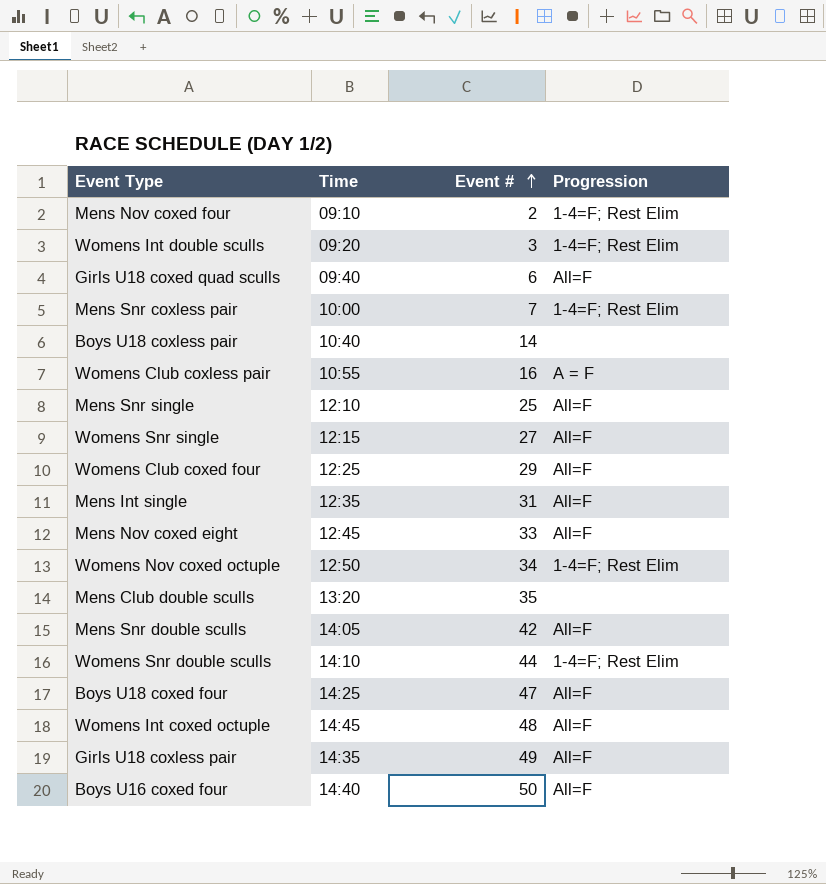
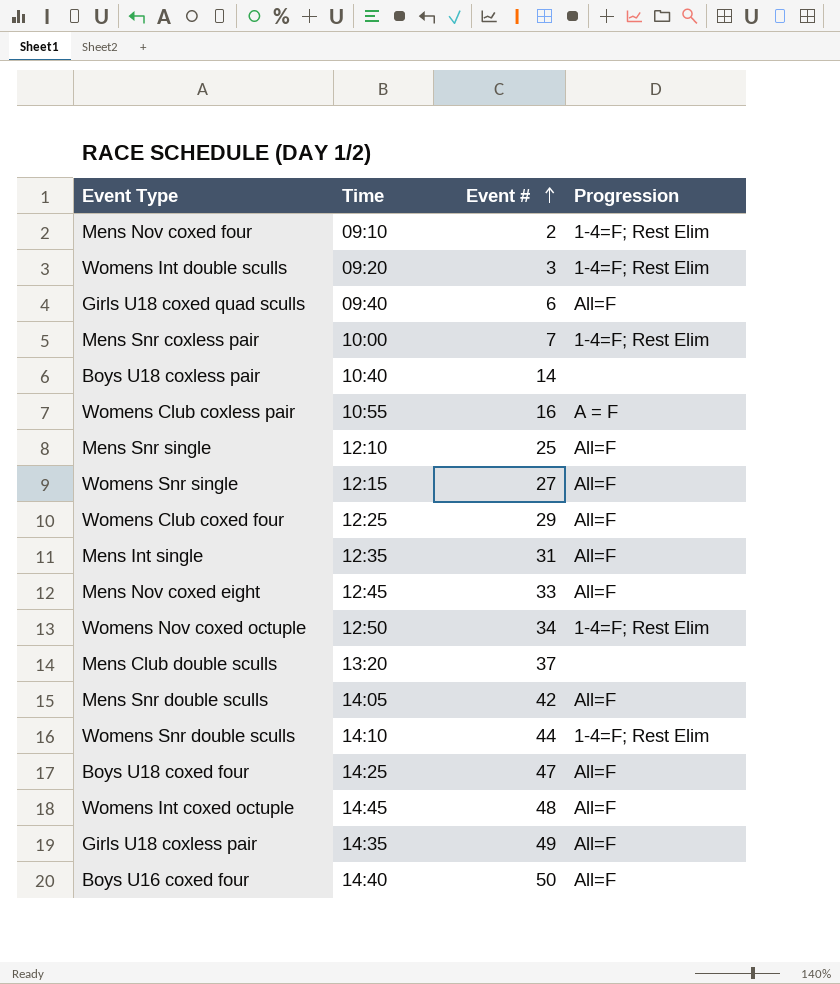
Mens Club double sculls | Event #: 35 -> 37

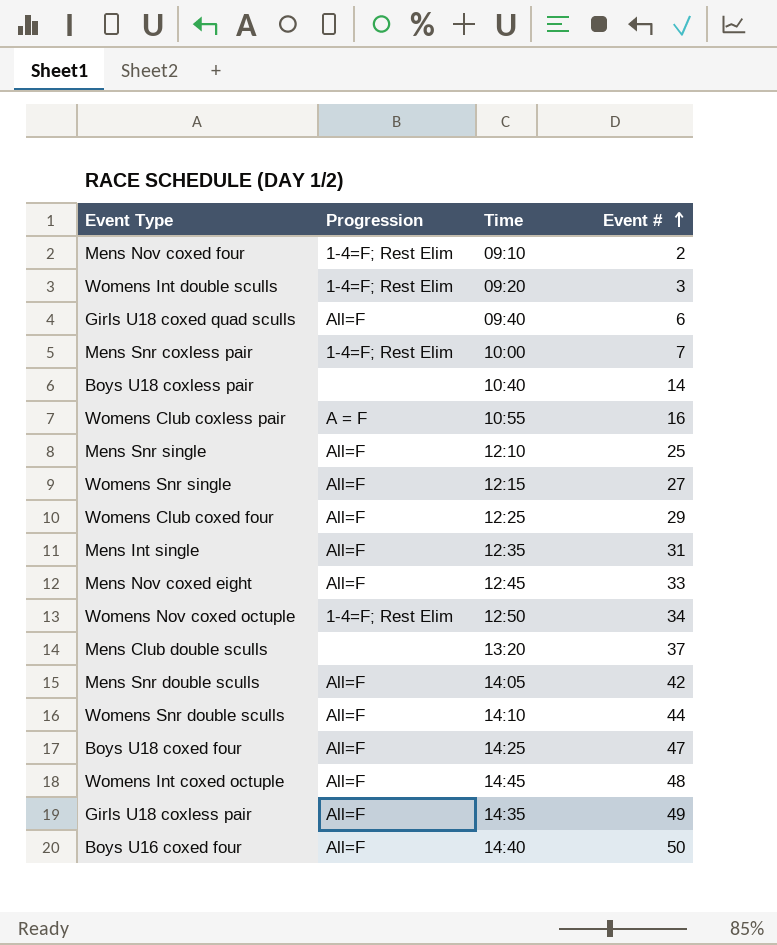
column Progression | position: 4 -> 2
Womens Snr double sculls | Progression: 1-4=F; Rest Elim -> All=F

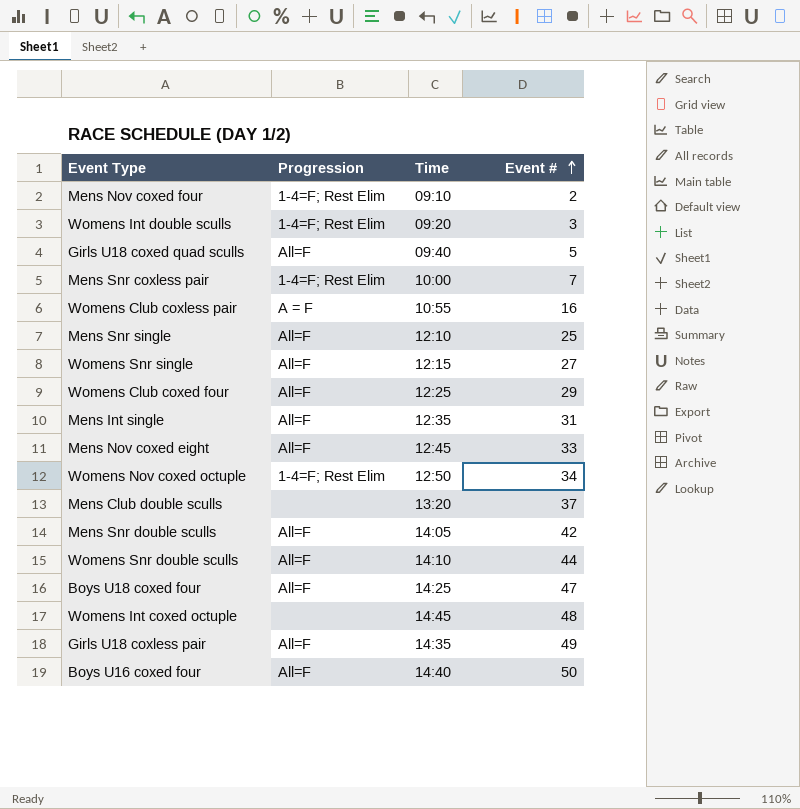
row Boys U18 coxless pair: none | 10:40 | 14 -> none
Girls U18 coxed quad sculls | Event #: 6 -> 5
Womens Int coxed octuple | Progression: All=F -> none

